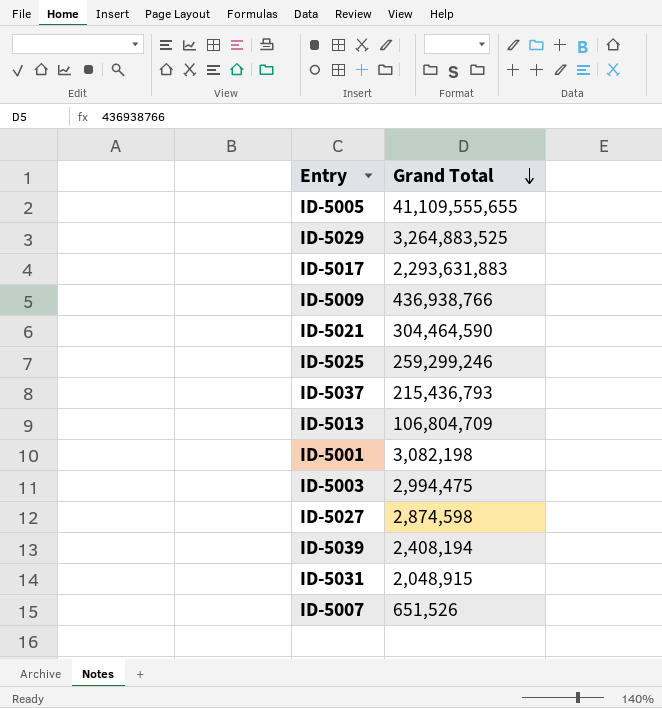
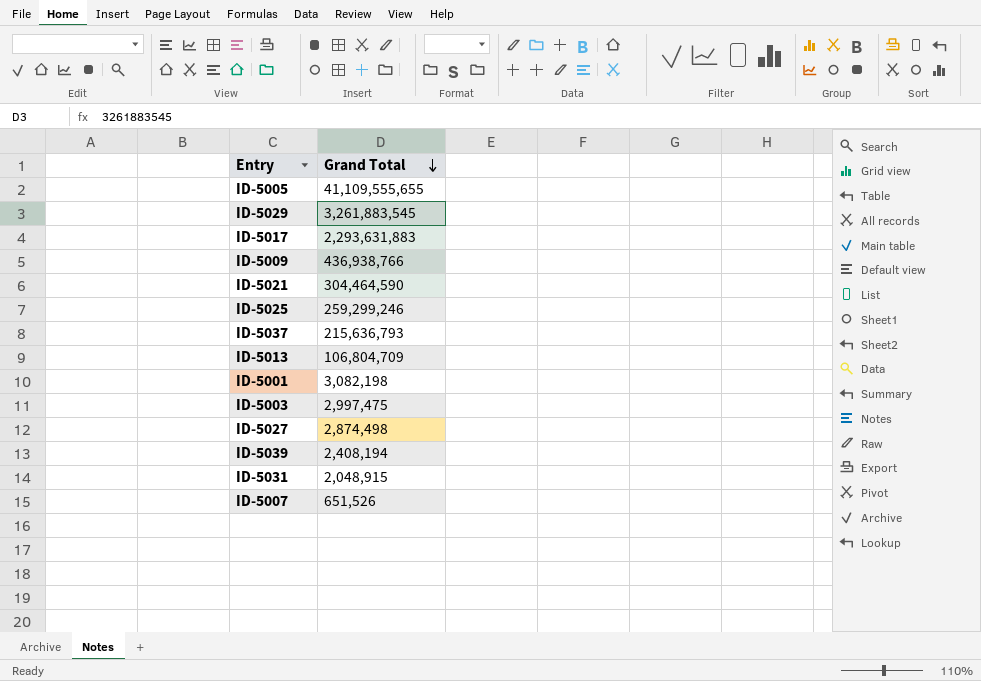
ID-5029 | Grand Total: 3,264,883,525 -> 3,261,883,545
ID-5037 | Grand Total: 215,436,793 -> 215,636,793
ID-5003 | Grand Total: 2,994,475 -> 2,997,475
ID-5027 | Grand Total: 2,874,598 -> 2,874,498

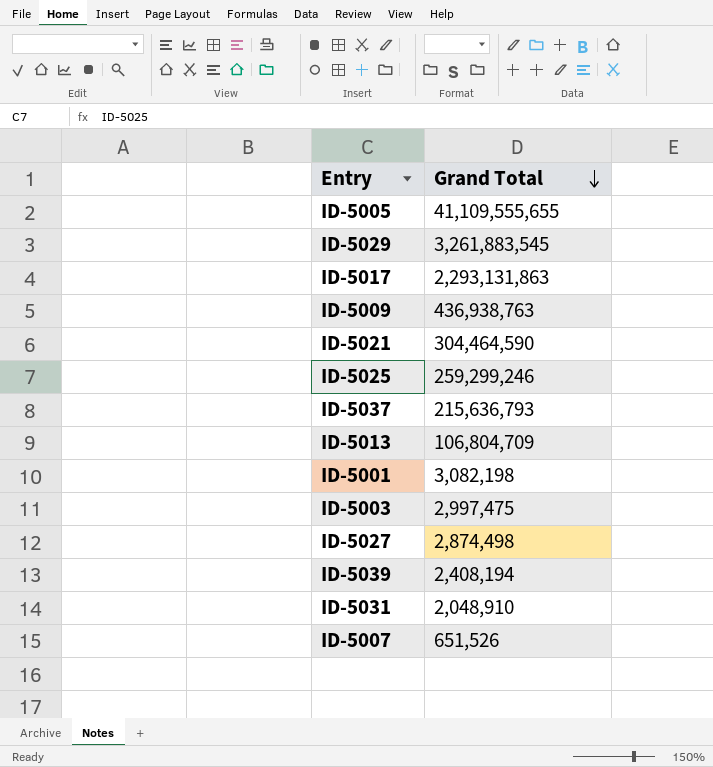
ID-5017 | Grand Total: 2,293,631,883 -> 2,293,131,863
ID-5009 | Grand Total: 436,938,766 -> 436,938,763
ID-5031 | Grand Total: 2,048,915 -> 2,048,910

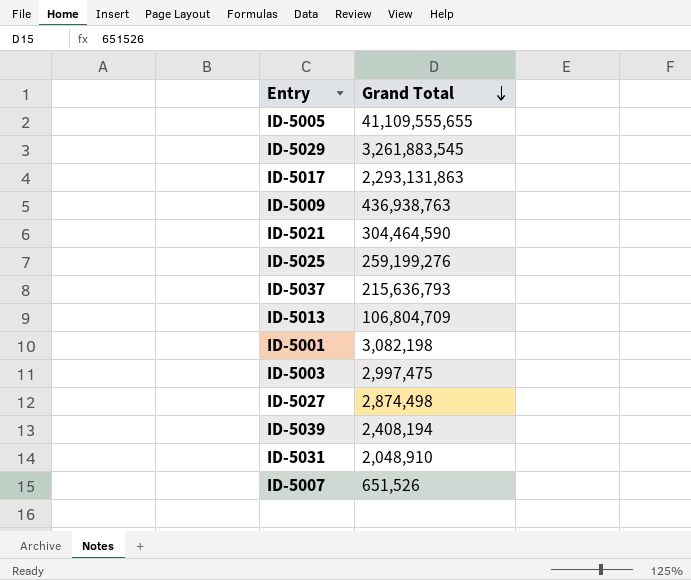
ID-5025 | Grand Total: 259,299,246 -> 259,199,276

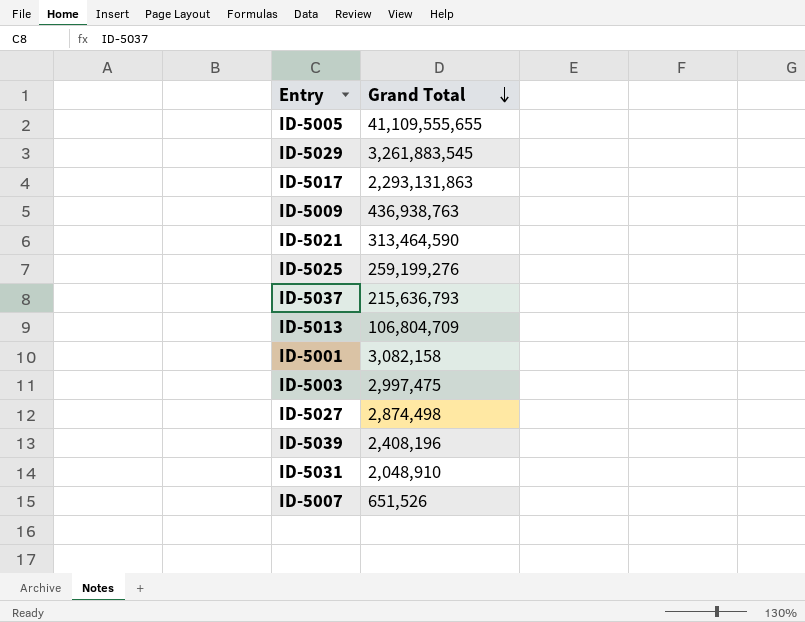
ID-5021 | Grand Total: 304,464,590 -> 313,464,590
ID-5001 | Grand Total: 3,082,198 -> 3,082,158
ID-5039 | Grand Total: 2,408,194 -> 2,408,196

